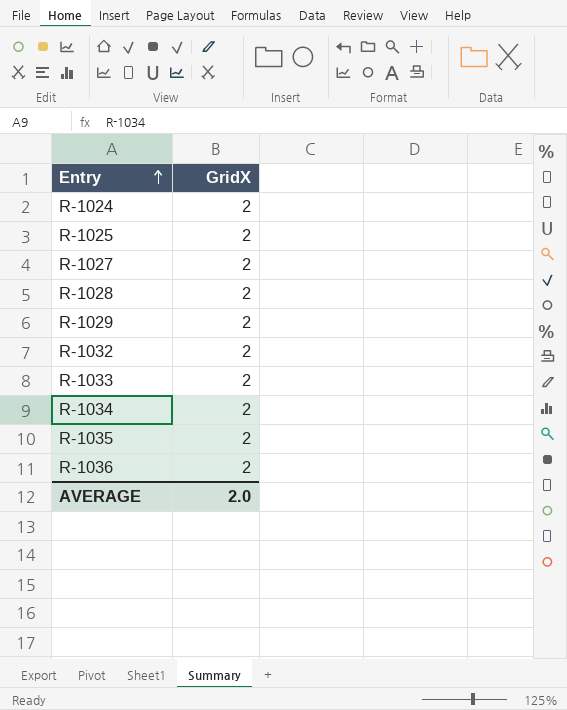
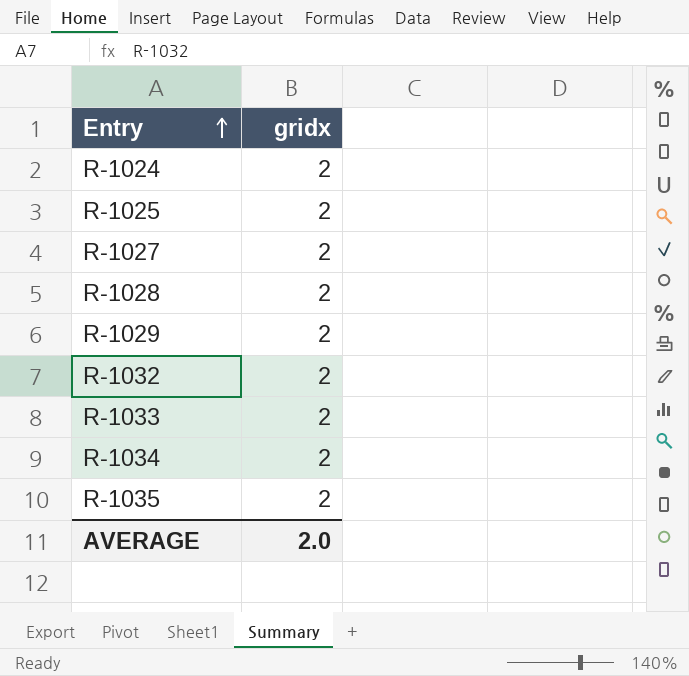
column name: GridX -> gridx
row R-1036: 2 -> none

